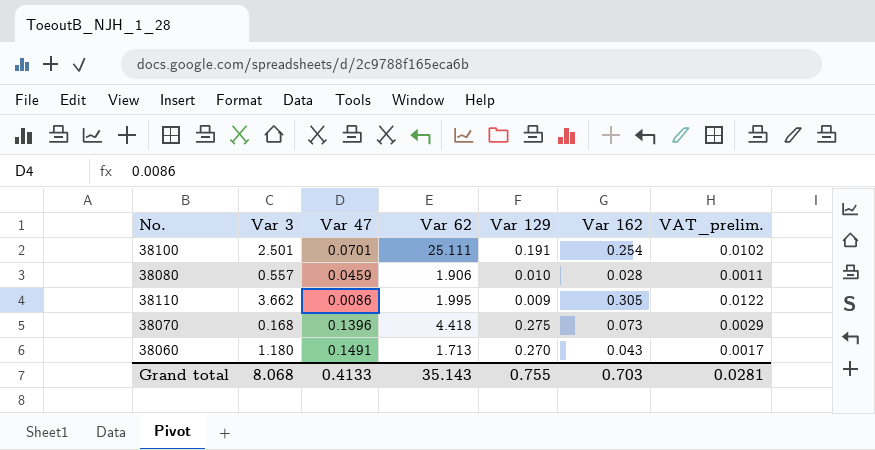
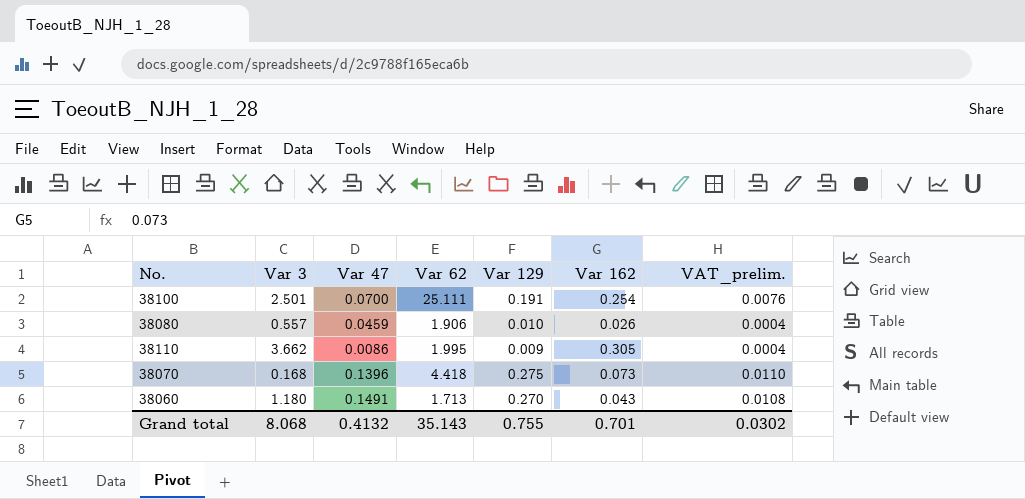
column VAT_prelim. | formula: [Var 162] * 0.04 -> [Var 129] * 0.04
38100 | Var 47: 0.0701 -> 0.0700
38080 | Var 162: 0.028 -> 0.026
Grand total | Var 47: 0.4133 -> 0.4132
Grand total | Var 162: 0.703 -> 0.701
Grand total | VAT_prelim.: 0.0281 -> 0.0302

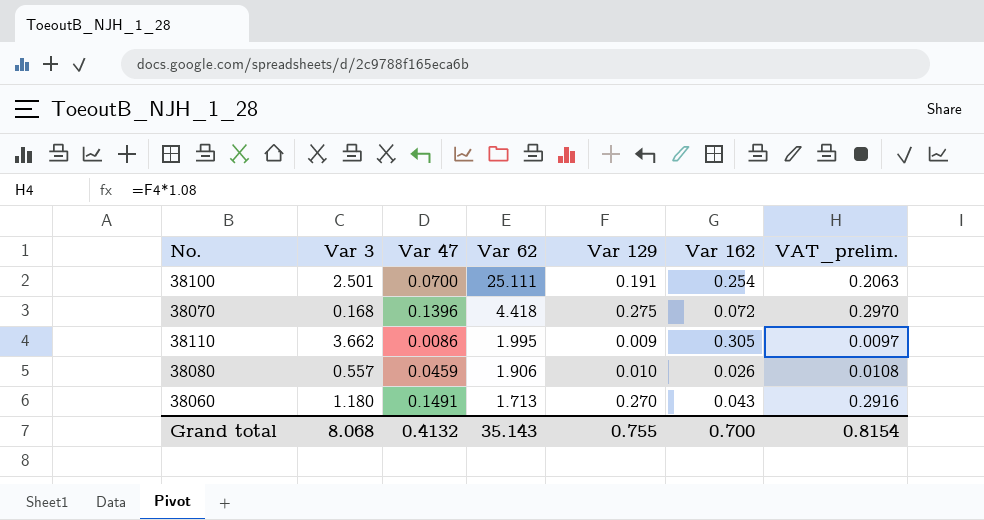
row order: none -> Var 62 descending
column VAT_prelim. | formula: [Var 129] * 0.04 -> [Var 129] * 1.08
38070 | Var 162: 0.073 -> 0.072
Grand total | Var 162: 0.701 -> 0.700
Grand total | VAT_prelim.: 0.0302 -> 0.8154

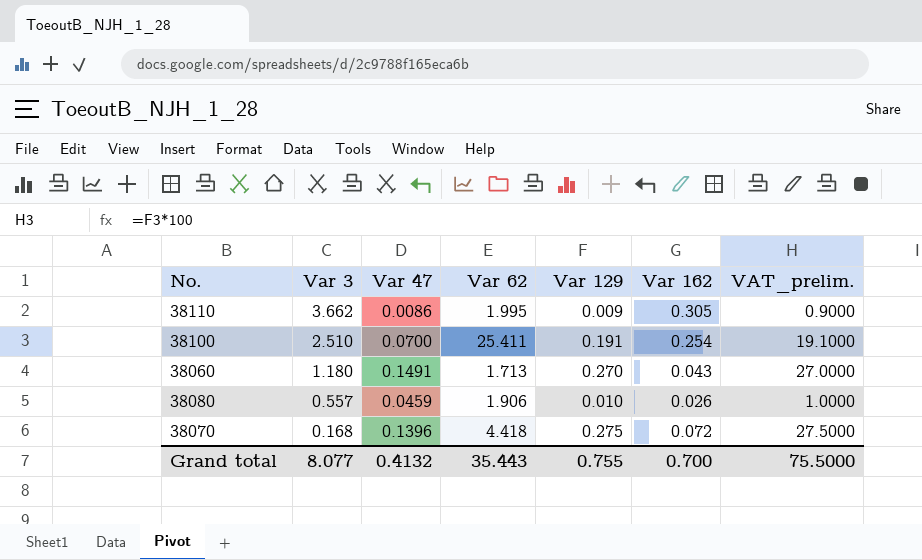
row order: Var 62 descending -> Var 3 descending
column VAT_prelim. | formula: [Var 129] * 1.08 -> [Var 129] * 100
38100 | Var 3: 2.501 -> 2.510
38100 | Var 62: 25.111 -> 25.411
Grand total | Var 3: 8.068 -> 8.077
Grand total | Var 62: 35.143 -> 35.443
Grand total | VAT_prelim.: 0.8154 -> 75.5000

